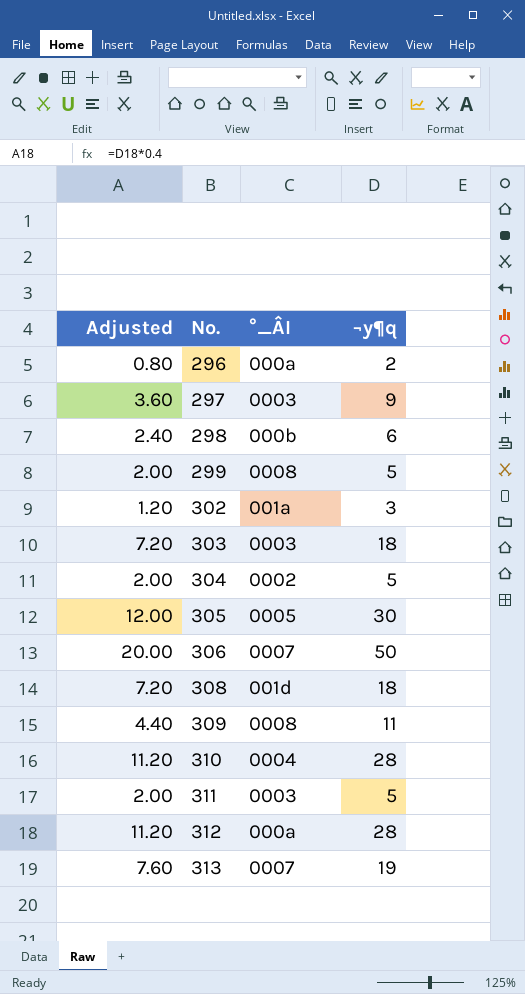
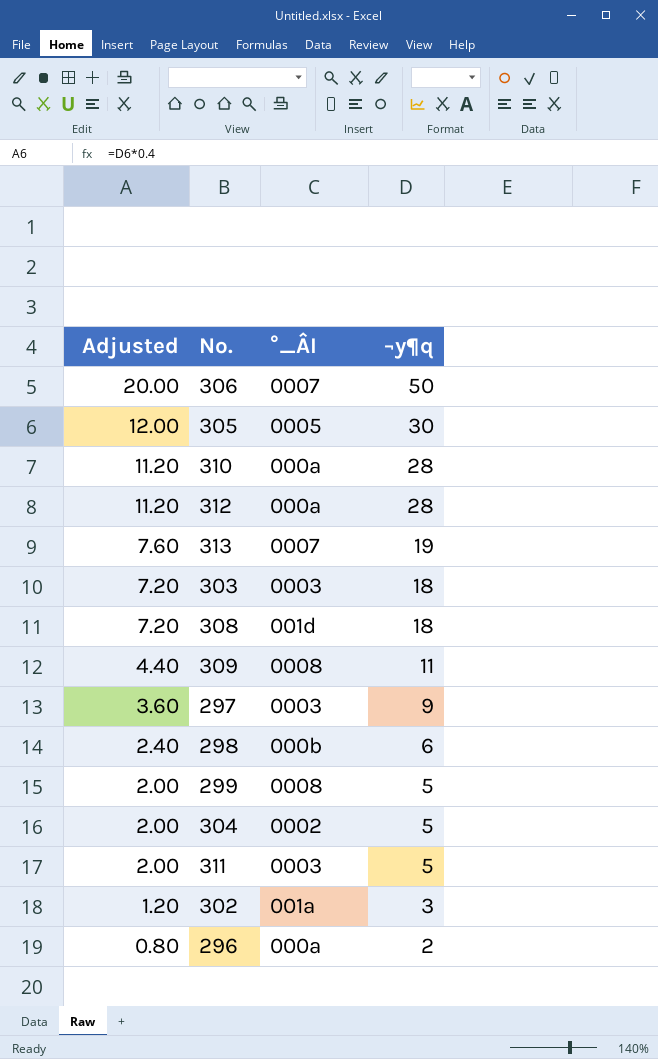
row order: No. ascending -> Adjusted descending
310 | °_ÂI: 0004 -> 000a

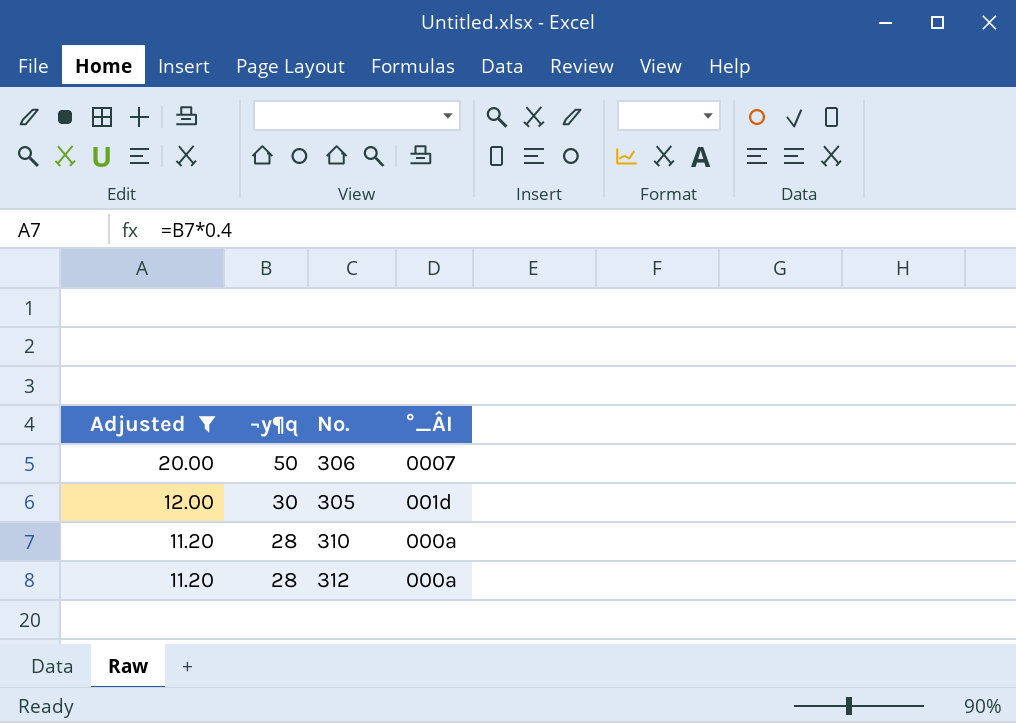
filter: none -> Adjusted >= 11.20
column ¬y¶q | position: 4 -> 2
305 | °_ÂI: 0005 -> 001d

